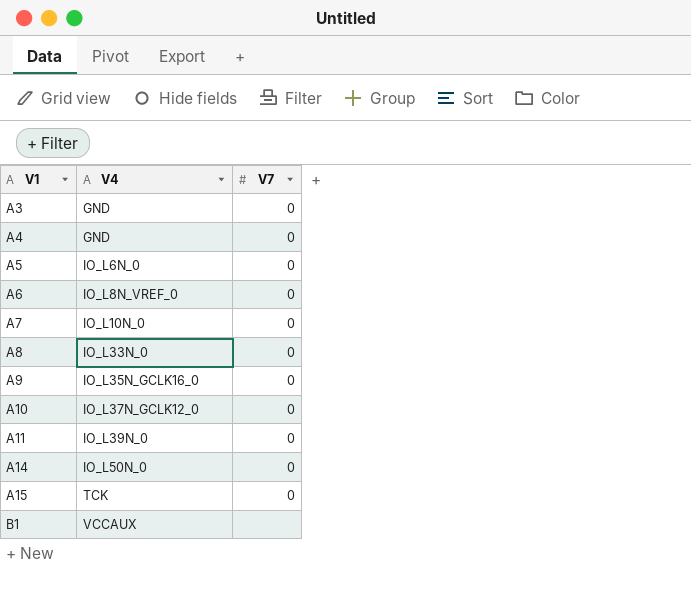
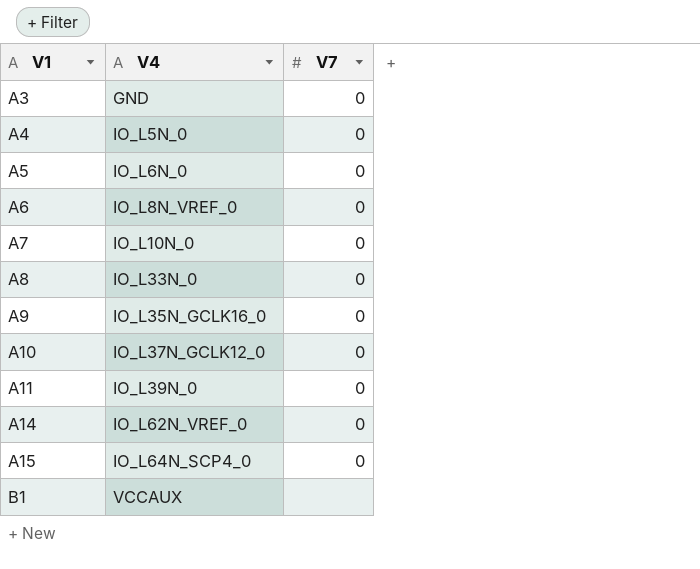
A4 | V4: GND -> IO_L5N_0
A14 | V4: IO_L50N_0 -> IO_L62N_VREF_0
A15 | V4: TCK -> IO_L64N_SCP4_0

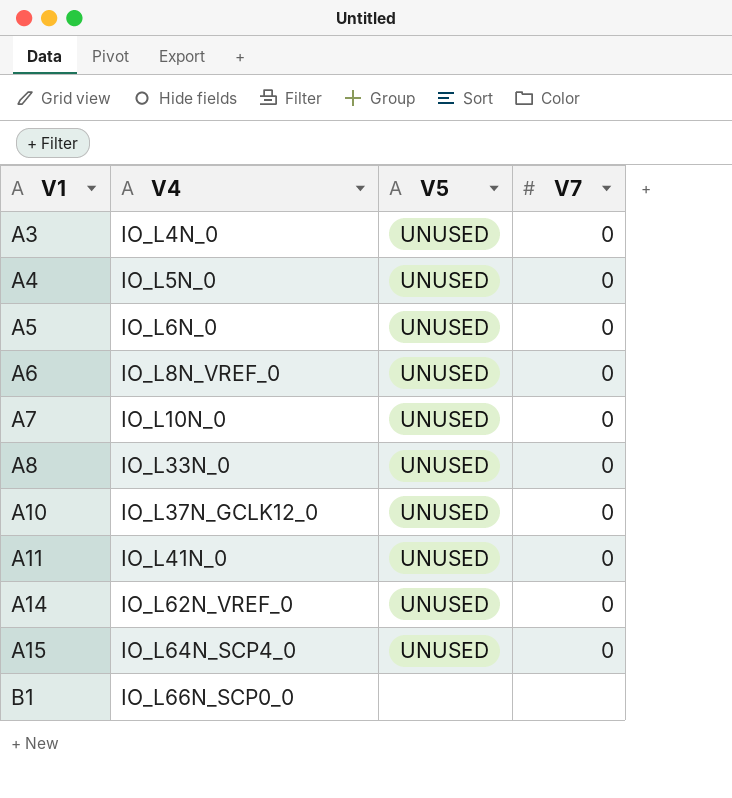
column V5 | position: none -> 3
row A9: IO_L35N_GCLK16_0 | 0 -> none
A3 | V4: GND -> IO_L4N_0
A11 | V4: IO_L39N_0 -> IO_L41N_0
B1 | V4: VCCAUX -> IO_L66N_SCP0_0

